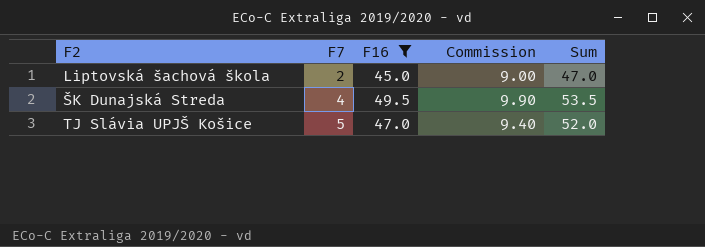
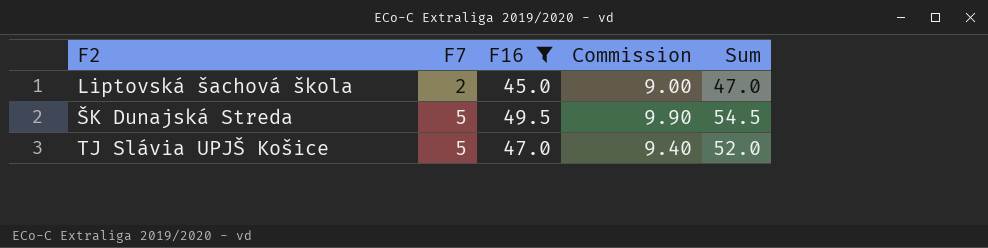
ŠK Dunajská Streda | F7: 4 -> 5
ŠK Dunajská Streda | Sum: 53.5 -> 54.5

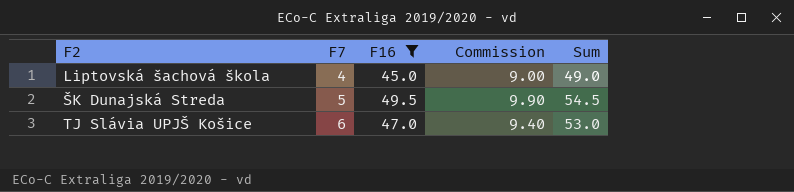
Liptovská šachová škola | F7: 2 -> 4
Liptovská šachová škola | Sum: 47.0 -> 49.0
TJ Slávia UPJŠ Košice | F7: 5 -> 6
TJ Slávia UPJŠ Košice | Sum: 52.0 -> 53.0

